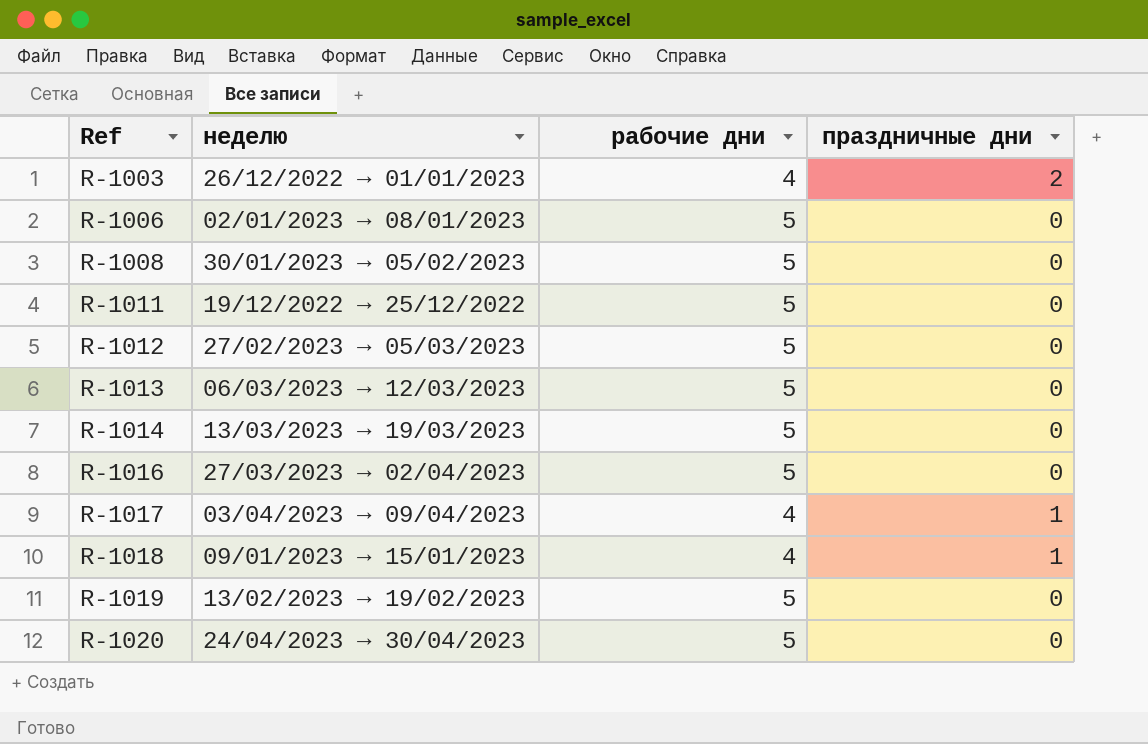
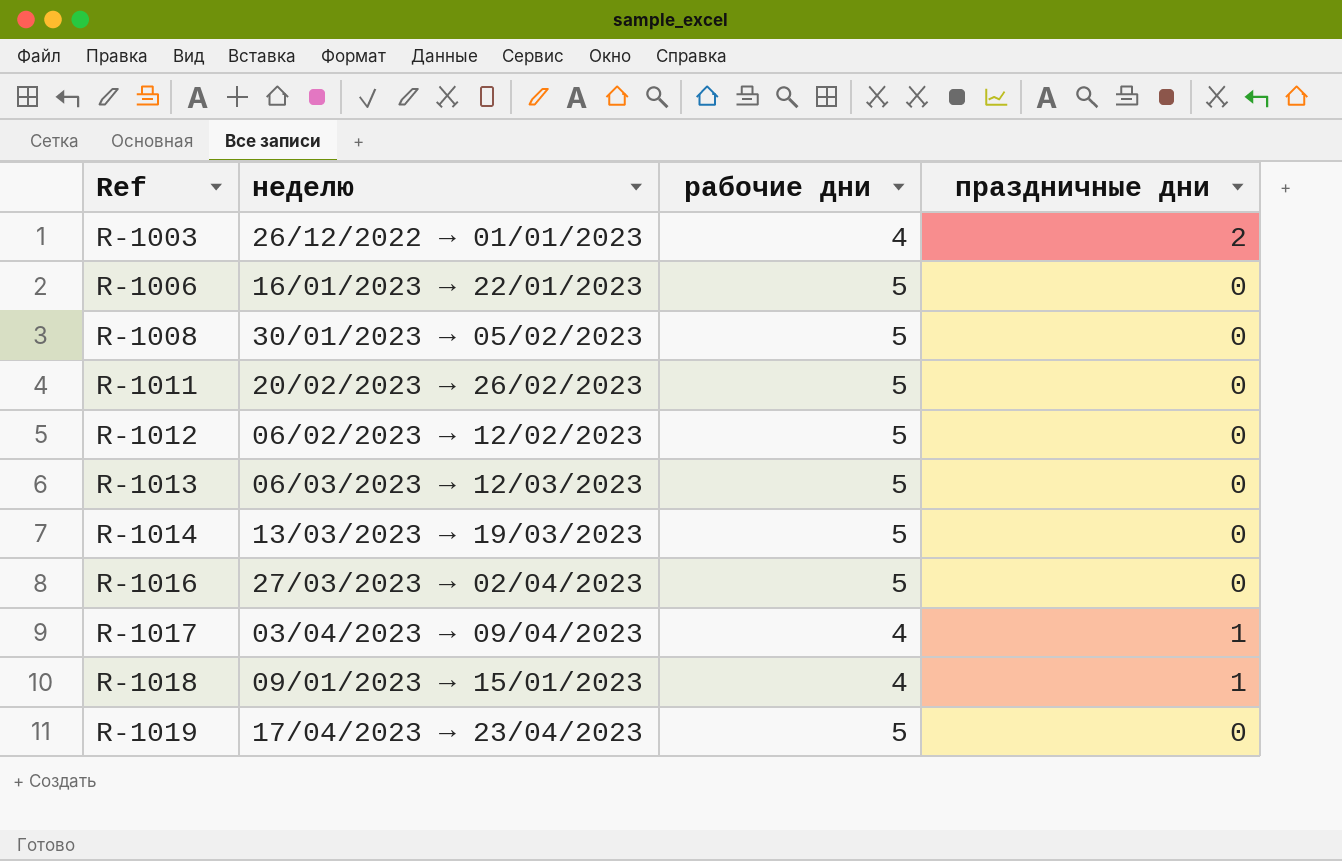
row R-1020: 24/04/2023 → 30/04/2023 | 5 | 0 -> none
R-1006 | неделю: 02/01/2023 → 08/01/2023 -> 16/01/2023 → 22/01/2023
R-1011 | неделю: 19/12/2022 → 25/12/2022 -> 20/02/2023 → 26/02/2023
R-1012 | неделю: 27/02/2023 → 05/03/2023 -> 06/02/2023 → 12/02/2023
R-1019 | неделю: 13/02/2023 → 19/02/2023 -> 17/04/2023 → 23/04/2023

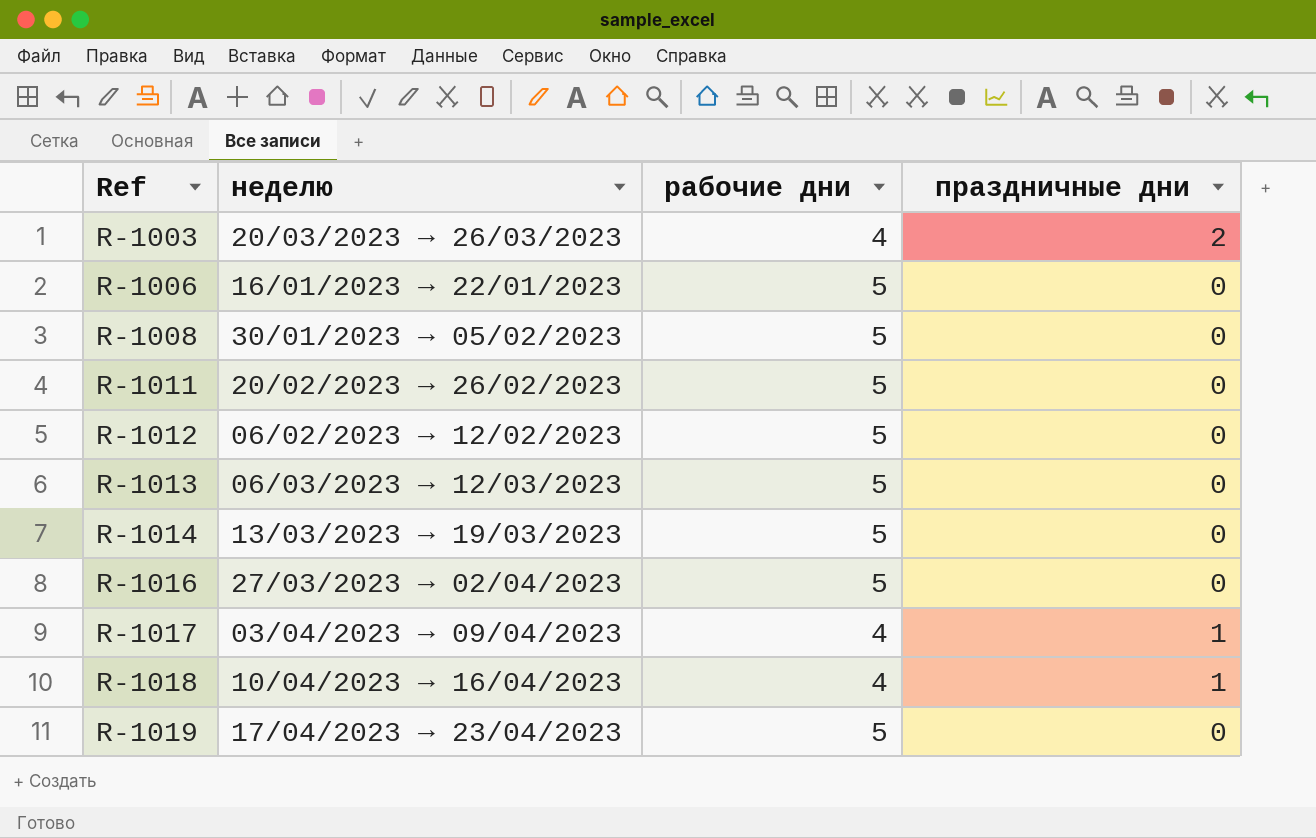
R-1003 | неделю: 26/12/2022 → 01/01/2023 -> 20/03/2023 → 26/03/2023
R-1018 | неделю: 09/01/2023 → 15/01/2023 -> 10/04/2023 → 16/04/2023

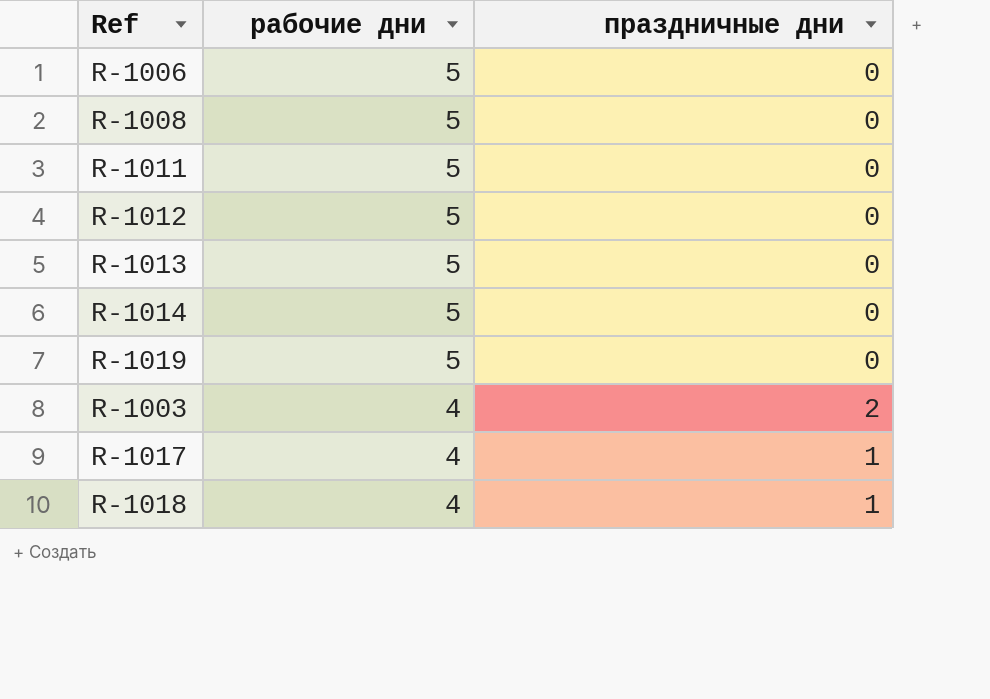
row order: Ref ascending -> рабочие дни descending
column неделю | position: 2 -> none
row R-1016: 27/03/2023 → 02/04/2023 | 5 | 0 -> none

